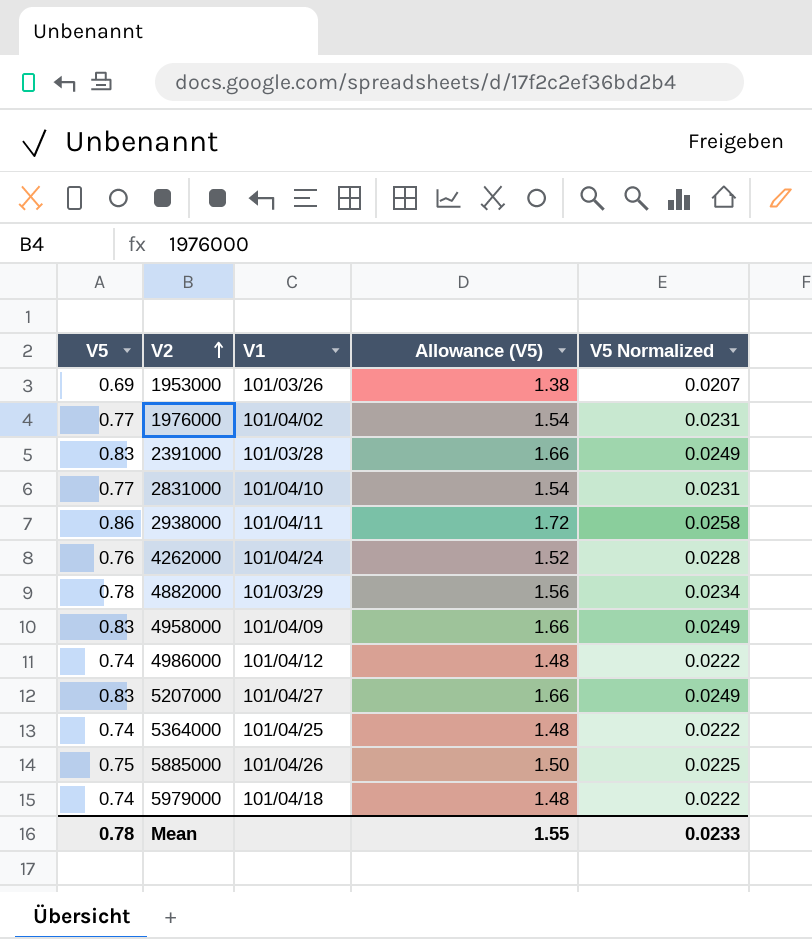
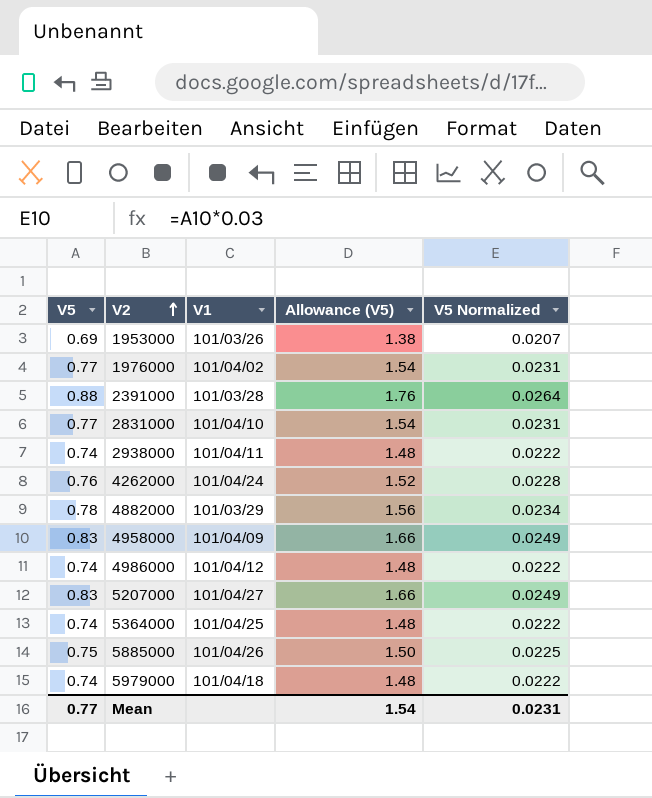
2391000 | V5: 0.83 -> 0.88
2391000 | Allowance (V5): 1.66 -> 1.76
2391000 | V5 Normalized: 0.0249 -> 0.0264
2938000 | V5: 0.86 -> 0.74
2938000 | Allowance (V5): 1.72 -> 1.48
2938000 | V5 Normalized: 0.0258 -> 0.0222
Mean | V5: 0.78 -> 0.77
Mean | Allowance (V5): 1.55 -> 1.54
Mean | V5 Normalized: 0.0233 -> 0.0231

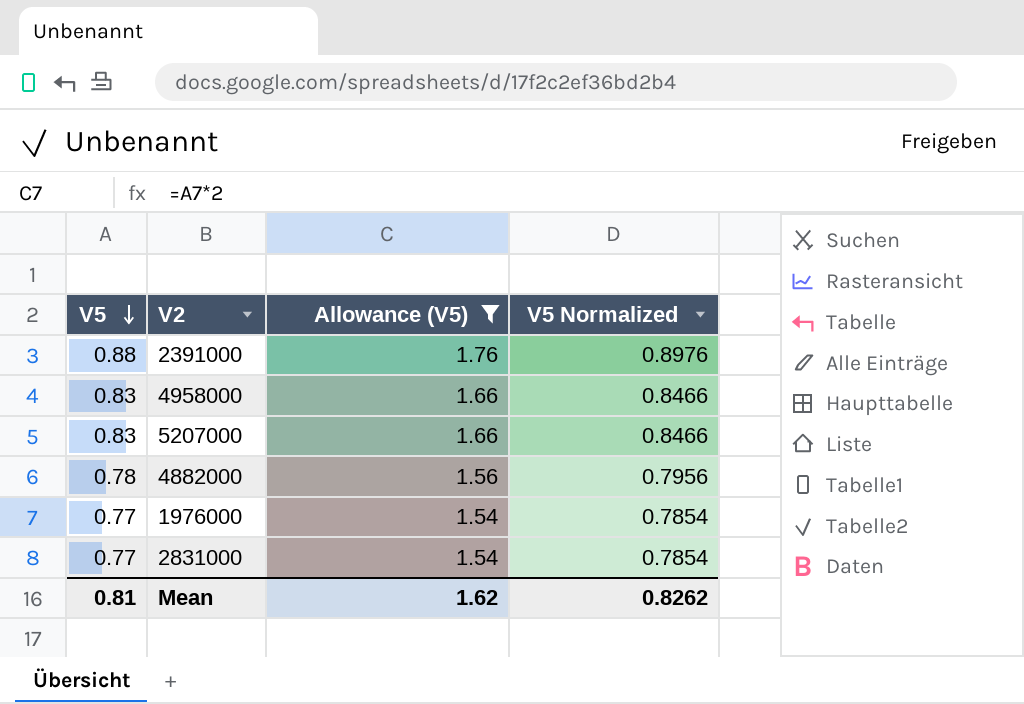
filter: none -> Allowance (V5) >= 1.54
row order: V2 ascending -> V5 descending
column V1 | position: 3 -> none
column V5 Normalized | formula: [V5] * 0.03 -> [V5] * 1.02
Mean | V5: 0.77 -> 0.81
Mean | Allowance (V5): 1.54 -> 1.62
Mean | V5 Normalized: 0.0231 -> 0.8262

